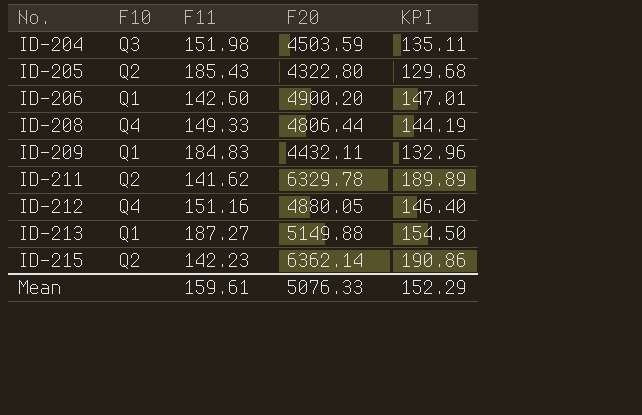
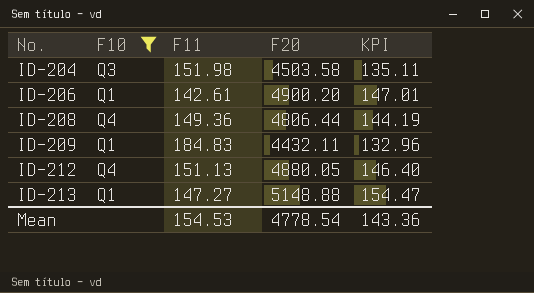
filter: none -> F10 != Q2
ID-204 | F20: 4503.59 -> 4503.58
ID-206 | F11: 142.60 -> 142.61
ID-208 | F11: 149.33 -> 149.36
ID-212 | F11: 151.16 -> 151.13
ID-213 | F11: 187.27 -> 147.27
ID-213 | F20: 5149.88 -> 5148.88
ID-213 | KPI: 154.50 -> 154.47
Mean | F11: 159.61 -> 154.53
Mean | F20: 5076.33 -> 4778.54
Mean | KPI: 152.29 -> 143.36

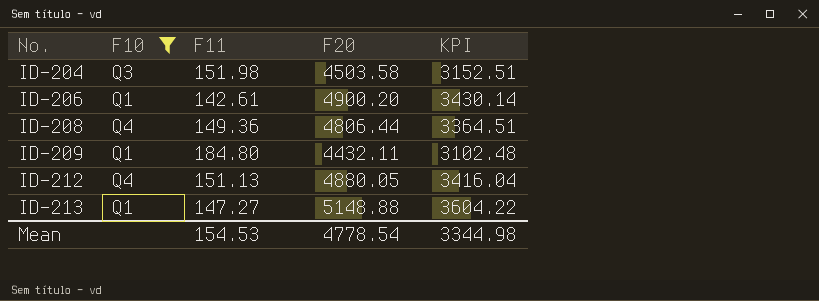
column KPI | formula: [F20] * 0.03 -> [F20] * 0.7
ID-209 | F11: 184.83 -> 184.80
Mean | KPI: 143.36 -> 3344.98

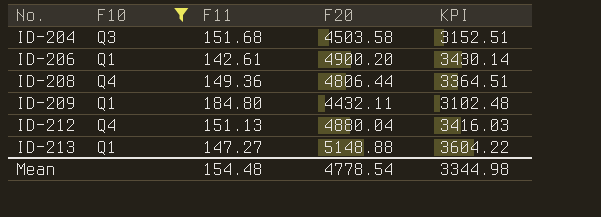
ID-204 | F11: 151.98 -> 151.68
ID-212 | F20: 4880.05 -> 4880.04
ID-212 | KPI: 3416.04 -> 3416.03
Mean | F11: 154.53 -> 154.48

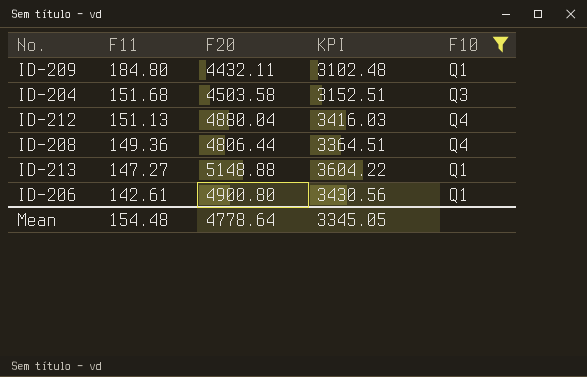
row order: No. ascending -> F11 descending
column F10 | position: 2 -> 5
ID-206 | F20: 4900.20 -> 4900.80
ID-206 | KPI: 3430.14 -> 3430.56
Mean | F20: 4778.54 -> 4778.64
Mean | KPI: 3344.98 -> 3345.05

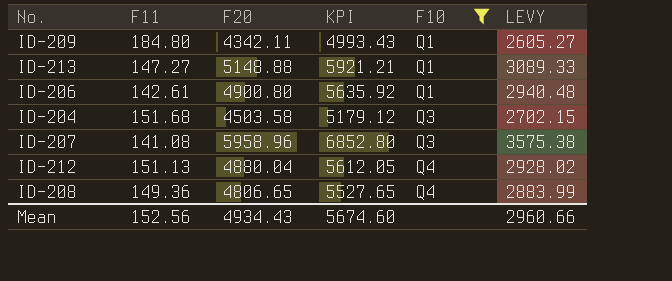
row order: F11 descending -> F10 ascending
column KPI | formula: [F20] * 0.7 -> [F20] * 1.15
column LEVY | formula: none -> [F20] * 0.6
ID-209 | F20: 4432.11 -> 4342.11
row ID-207: none -> 141.08 | 5958.96 | 6852.80 | Q3 | 3575.38
ID-208 | F20: 4806.44 -> 4806.65
Mean | F11: 154.48 -> 152.56
Mean | F20: 4778.64 -> 4934.43
Mean | KPI: 3345.05 -> 5674.60

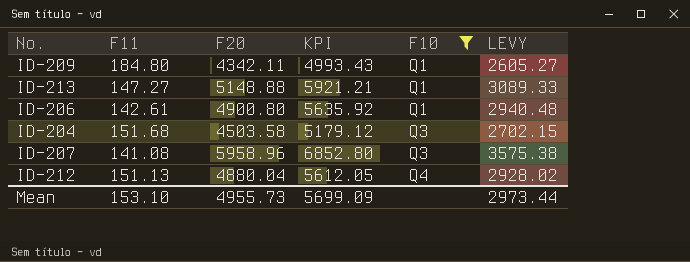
row ID-208: 149.36 | 4806.65 | 5527.65 | Q4 | 2883.99 -> none
Mean | F11: 152.56 -> 153.10
Mean | F20: 4934.43 -> 4955.73
Mean | KPI: 5674.60 -> 5699.09
Mean | LEVY: 2960.66 -> 2973.44

